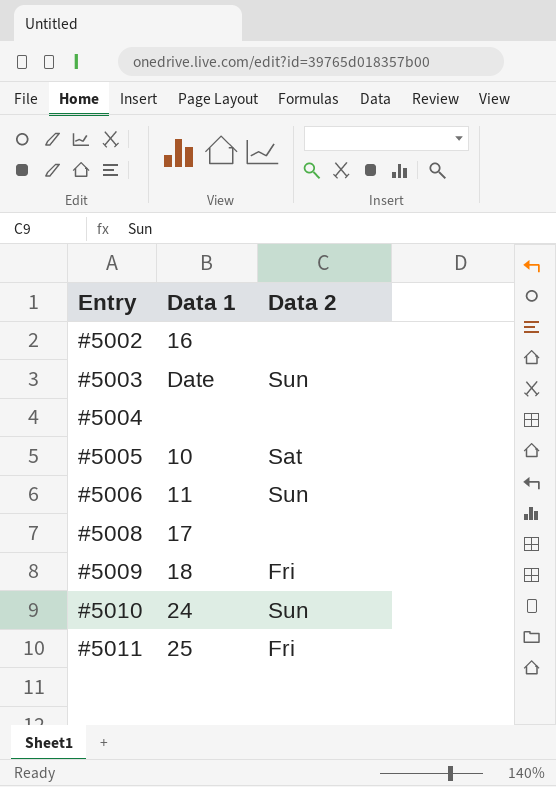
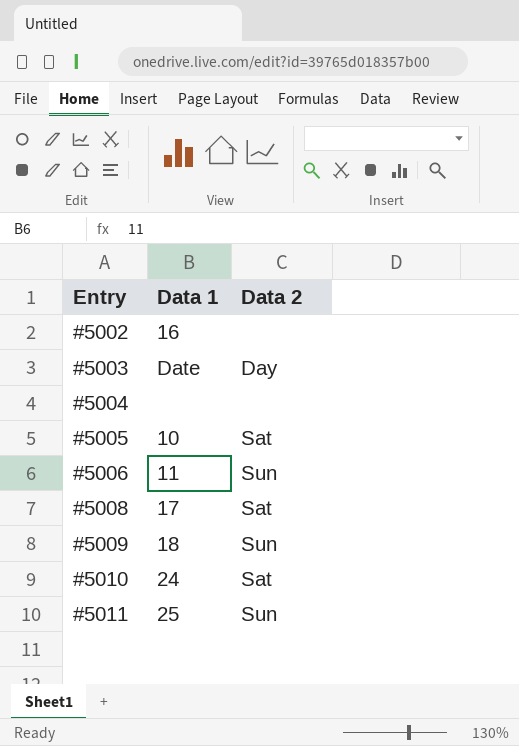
#5003 | Data 2: Sun -> Day
#5008 | Data 2: none -> Sat
#5009 | Data 2: Fri -> Sun
#5010 | Data 2: Sun -> Sat
#5011 | Data 2: Fri -> Sun

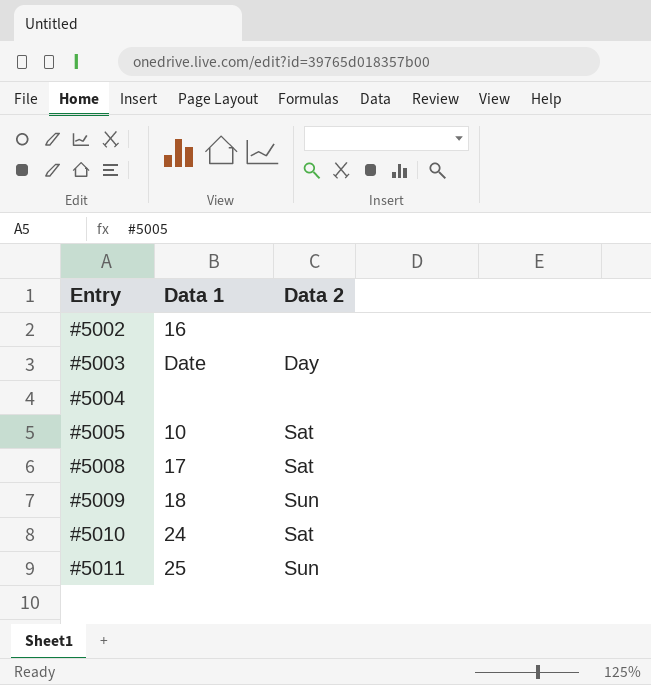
row #5006: 11 | Sun -> none

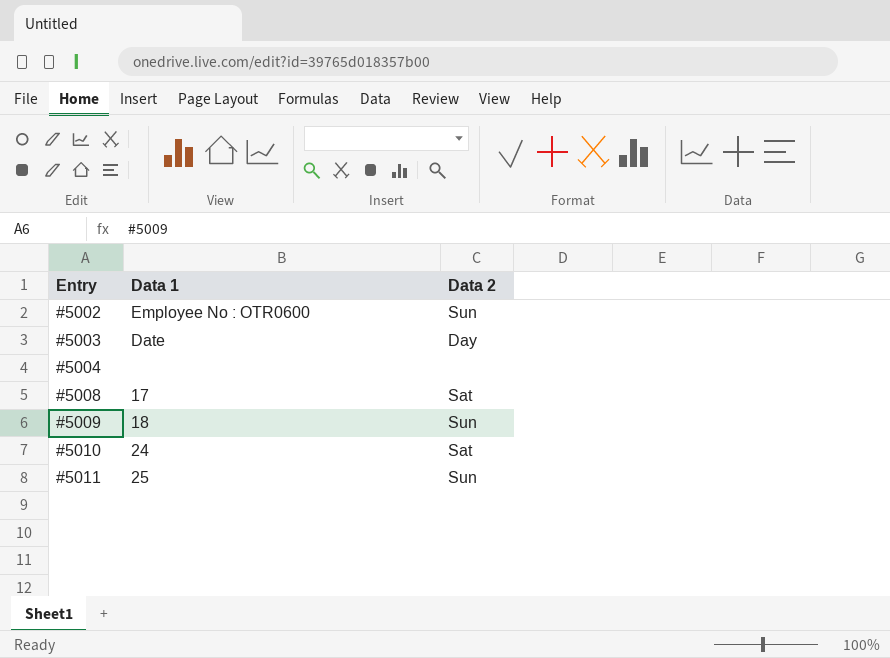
row #5005: 10 | Sat -> none
#5002 | Data 1: 16 -> Employee No : OTR0600
#5002 | Data 2: none -> Sun

